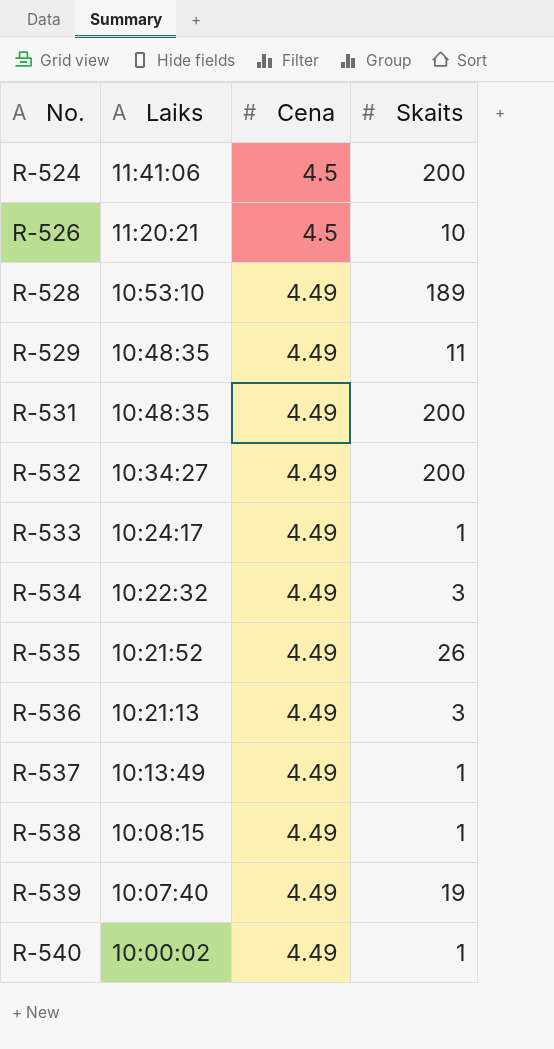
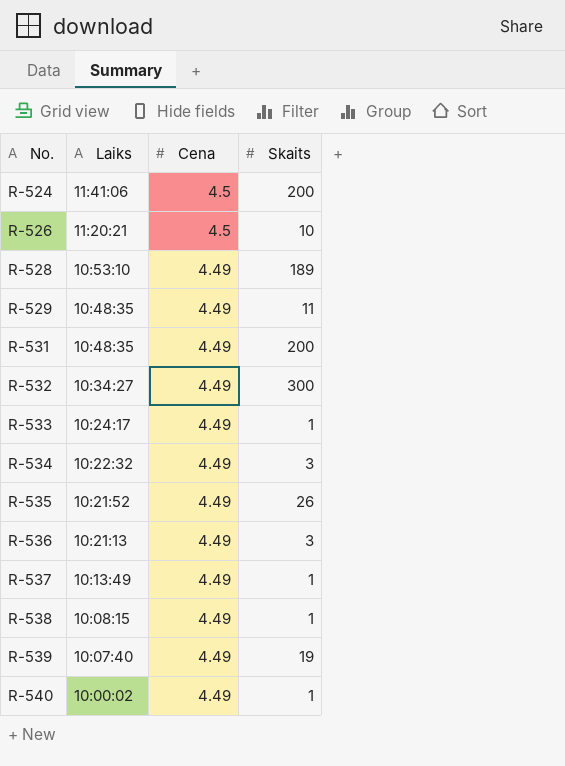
R-532 | Skaits: 200 -> 300

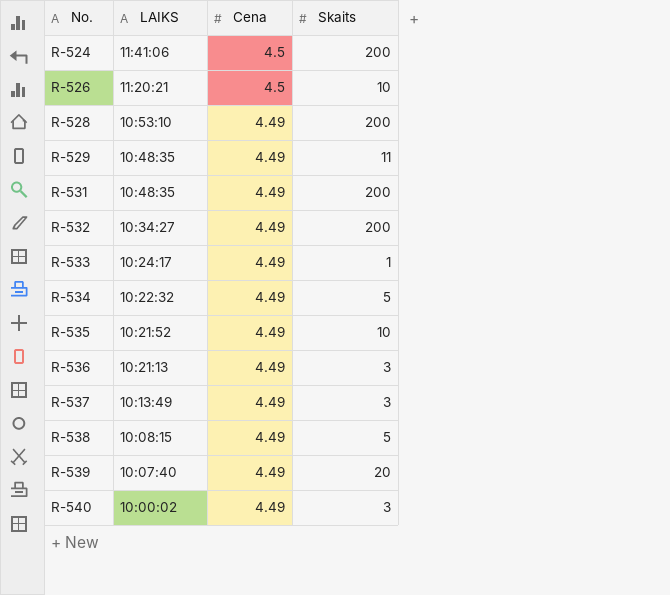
column name: Laiks -> LAIKS
R-528 | Skaits: 189 -> 200
R-532 | Skaits: 300 -> 200
R-534 | Skaits: 3 -> 5
R-535 | Skaits: 26 -> 10
R-537 | Skaits: 1 -> 3
R-538 | Skaits: 1 -> 5
R-539 | Skaits: 19 -> 20
R-540 | Skaits: 1 -> 3

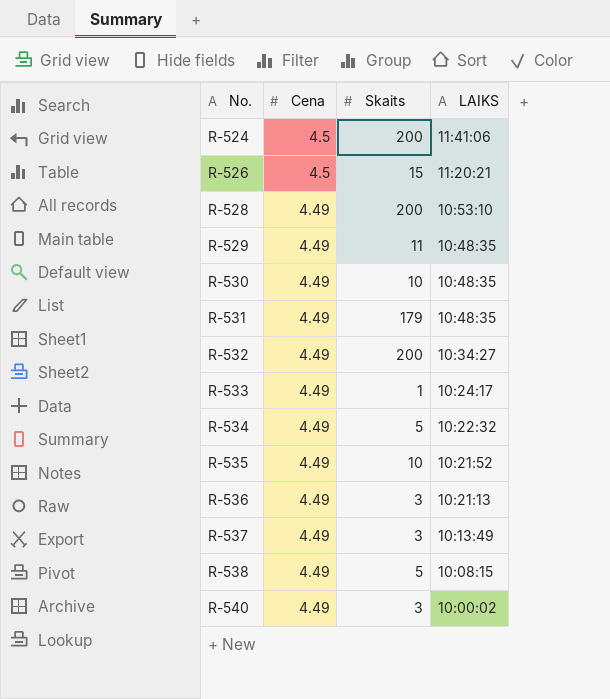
column LAIKS | position: 2 -> 4
row R-539: 10:07:40 | 4.49 | 20 -> none
R-526 | Skaits: 10 -> 15
row R-530: none -> 4.49 | 10 | 10:48:35
R-531 | Skaits: 200 -> 179

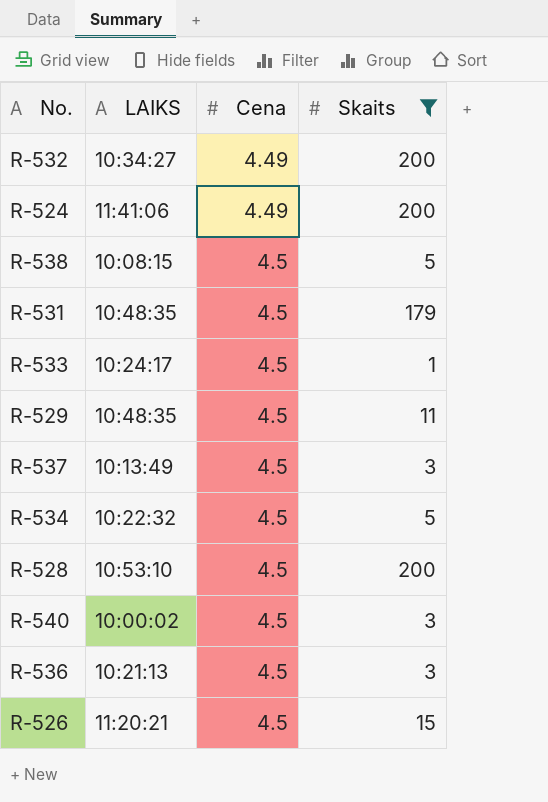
filter: none -> Skaits != 10
row order: No. ascending -> Cena ascending
column LAIKS | position: 4 -> 2
R-524 | Cena: 4.5 -> 4.49
R-538 | Cena: 4.49 -> 4.5
R-531 | Cena: 4.49 -> 4.5
R-533 | Cena: 4.49 -> 4.5
R-529 | Cena: 4.49 -> 4.5
R-537 | Cena: 4.49 -> 4.5
R-534 | Cena: 4.49 -> 4.5
R-528 | Cena: 4.49 -> 4.5
R-540 | Cena: 4.49 -> 4.5
R-536 | Cena: 4.49 -> 4.5

